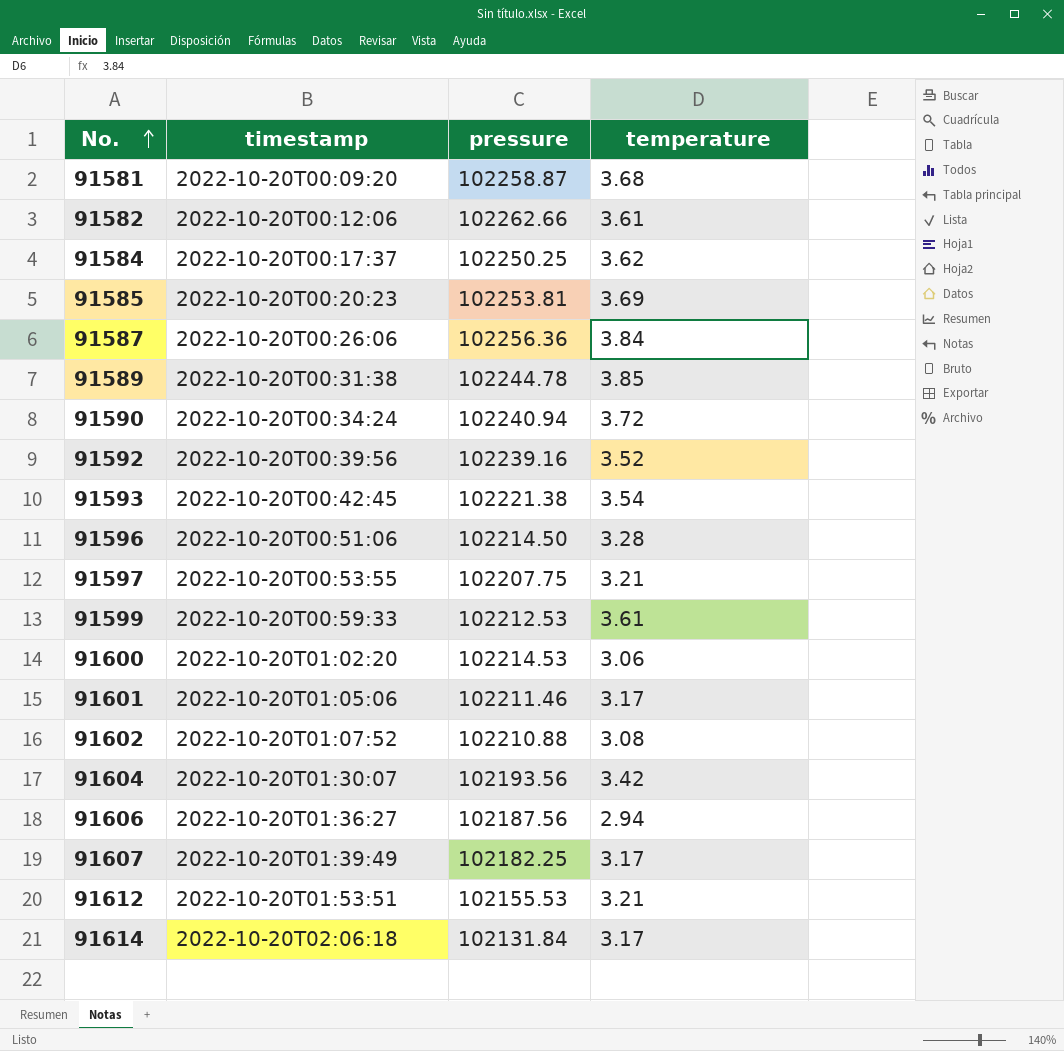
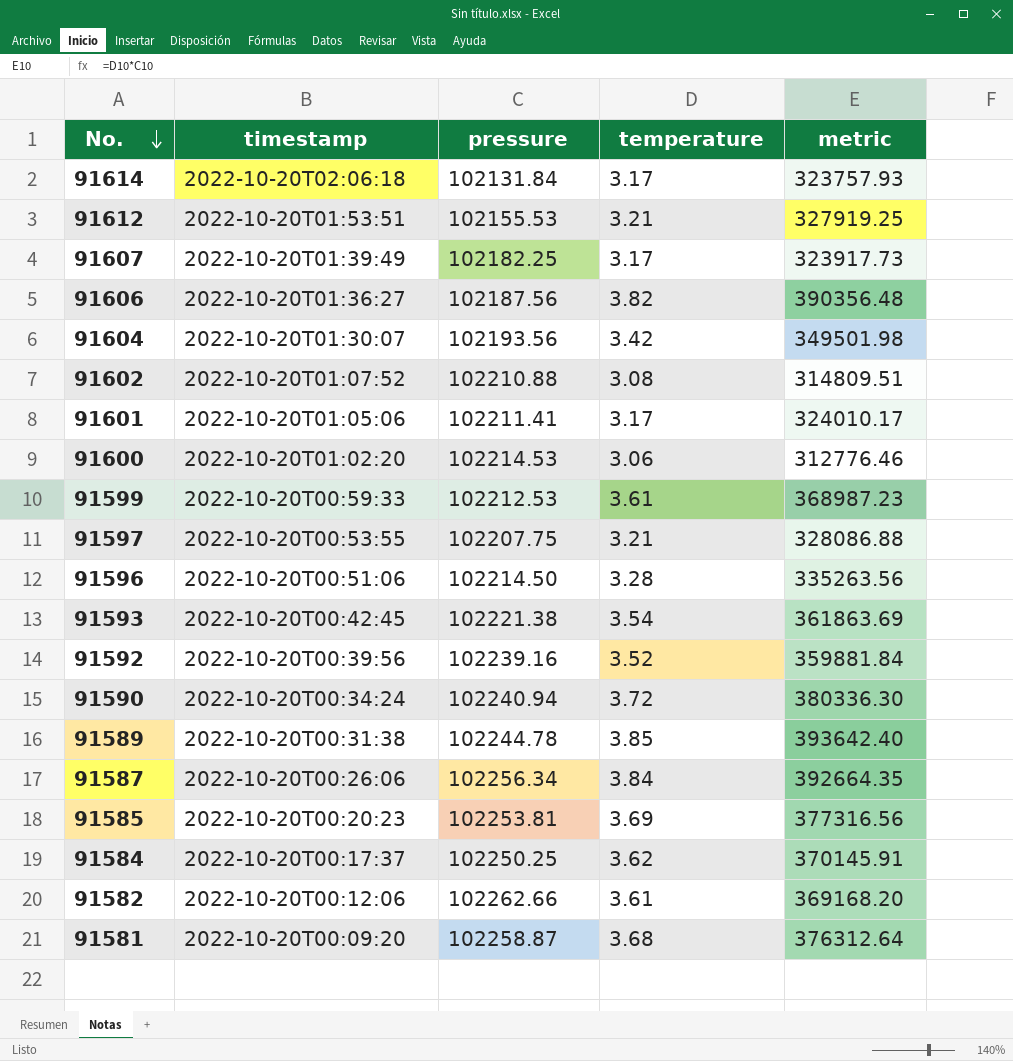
row order: No. ascending -> No. descending
column metric | formula: none -> [pressure] * [temperature]
91606 | temperature: 2.94 -> 3.82
91601 | pressure: 102211.46 -> 102211.41
91587 | pressure: 102256.36 -> 102256.34

